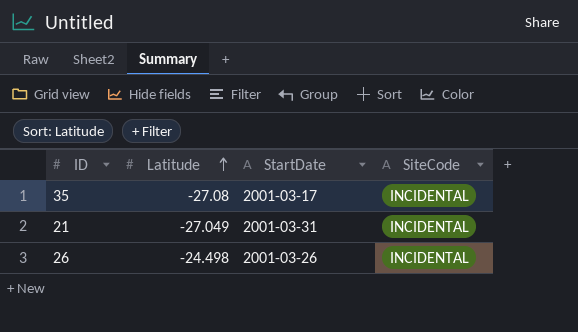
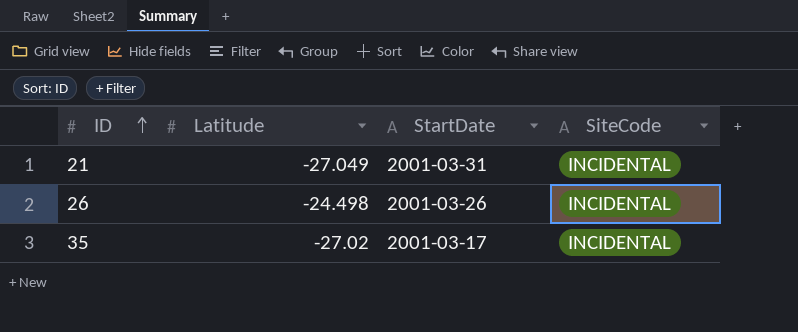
row order: Latitude ascending -> ID ascending
35 | Latitude: -27.08 -> -27.02

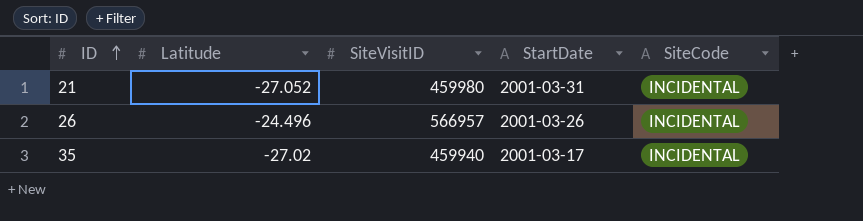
column SiteVisitID | position: none -> 3
21 | Latitude: -27.049 -> -27.052
26 | Latitude: -24.498 -> -24.496

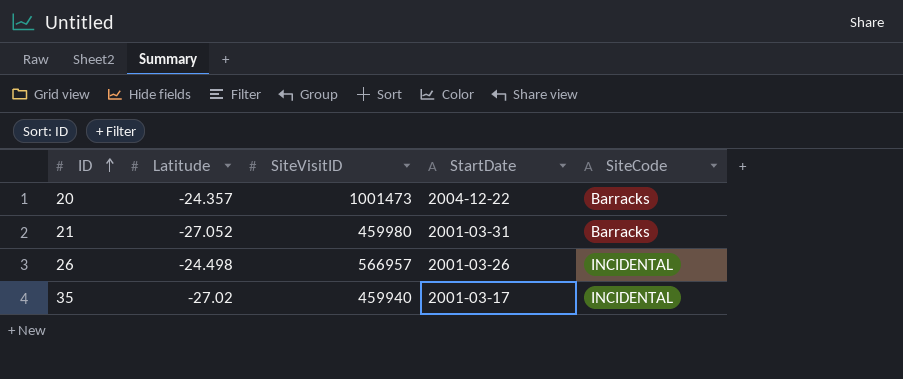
row 20: none -> -24.357 | 1001473 | 2004-12-22 | Barracks
21 | SiteCode: INCIDENTAL -> Barracks
26 | Latitude: -24.496 -> -24.498

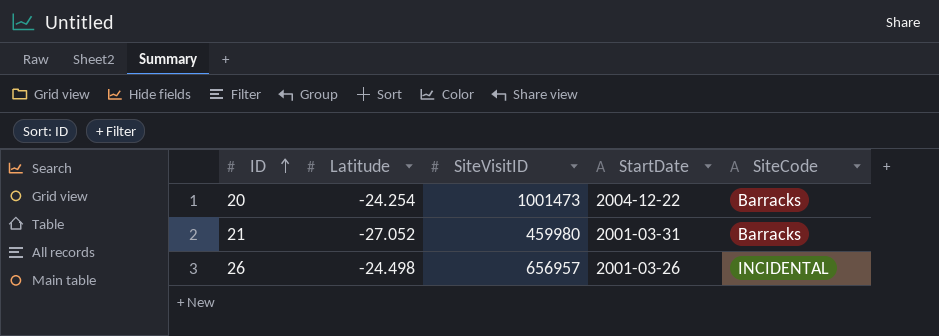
row 35: -27.02 | 459940 | 2001-03-17 | INCIDENTAL -> none
20 | Latitude: -24.357 -> -24.254
26 | SiteVisitID: 566957 -> 656957

